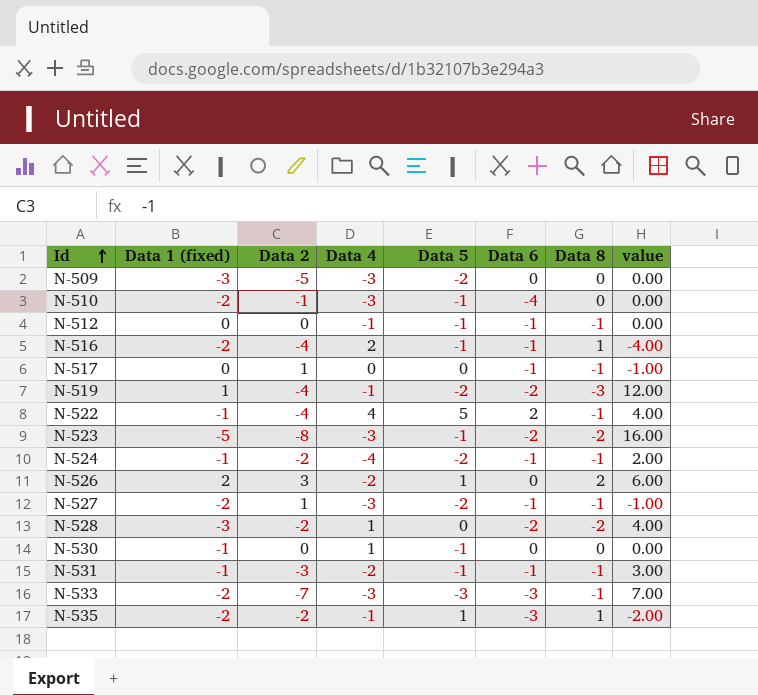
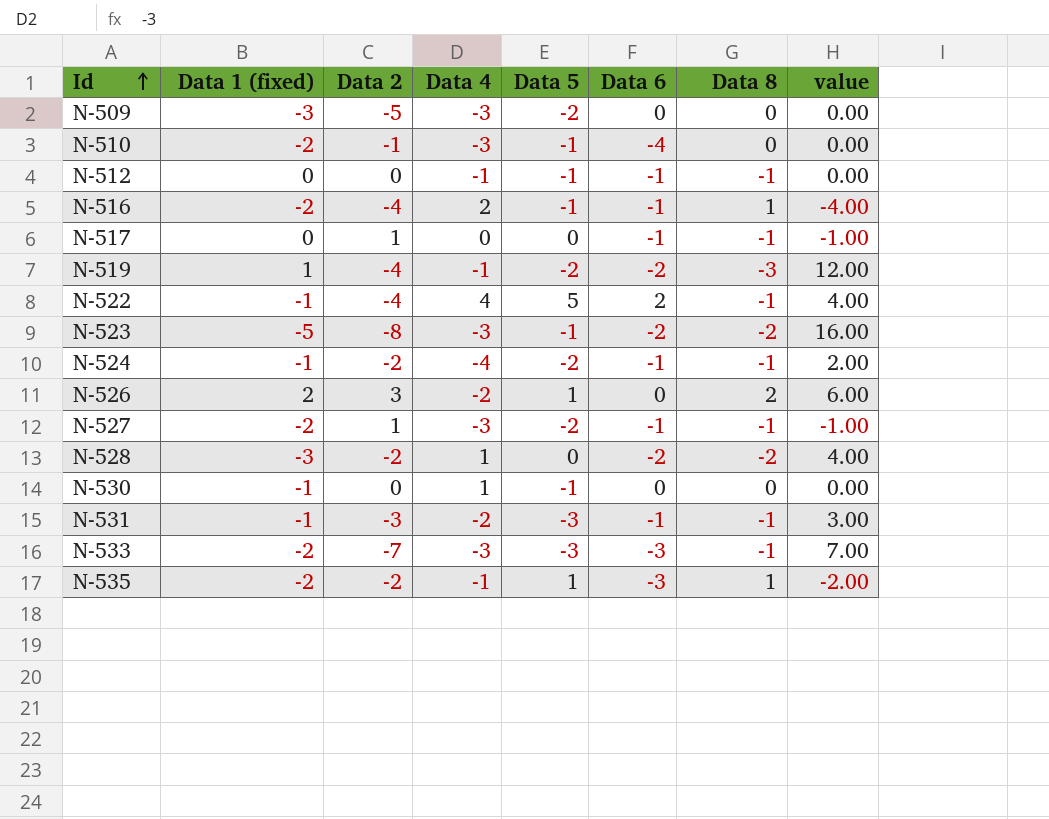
N-531 | Data 5: -1 -> -3

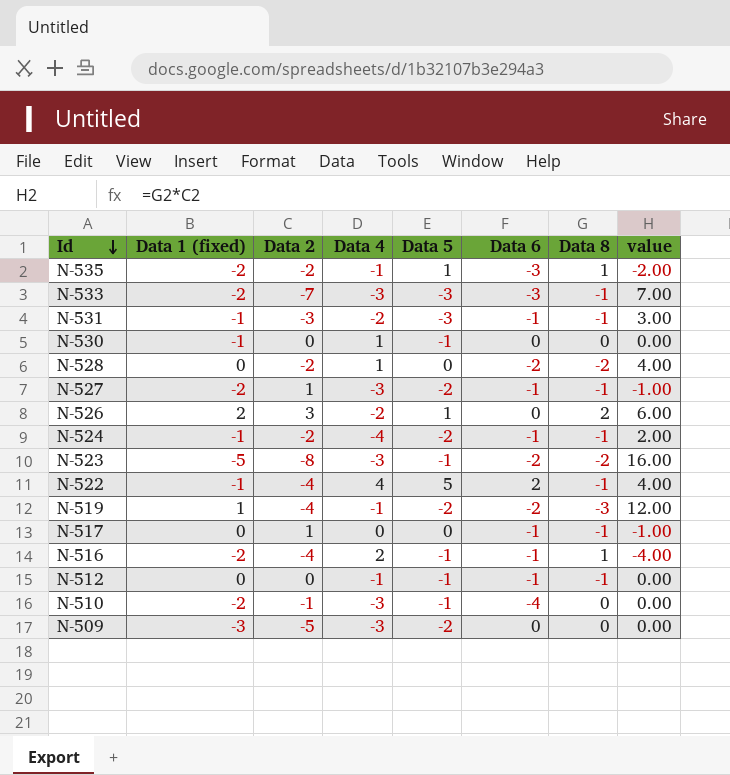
row order: Id ascending -> Id descending
N-528 | Data 1 (fixed): -3 -> 0

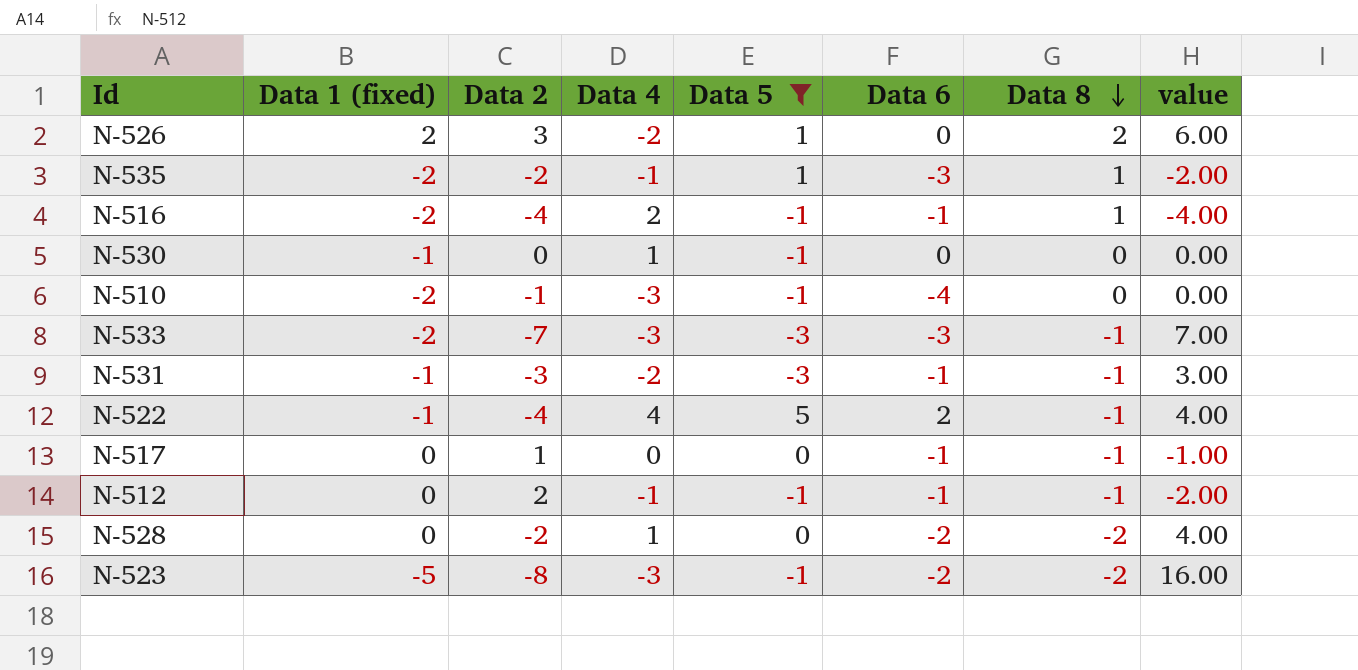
filter: none -> Data 5 != -2
row order: Id descending -> Data 8 descending
N-512 | Data 2: 0 -> 2
N-512 | value: 0.00 -> -2.00

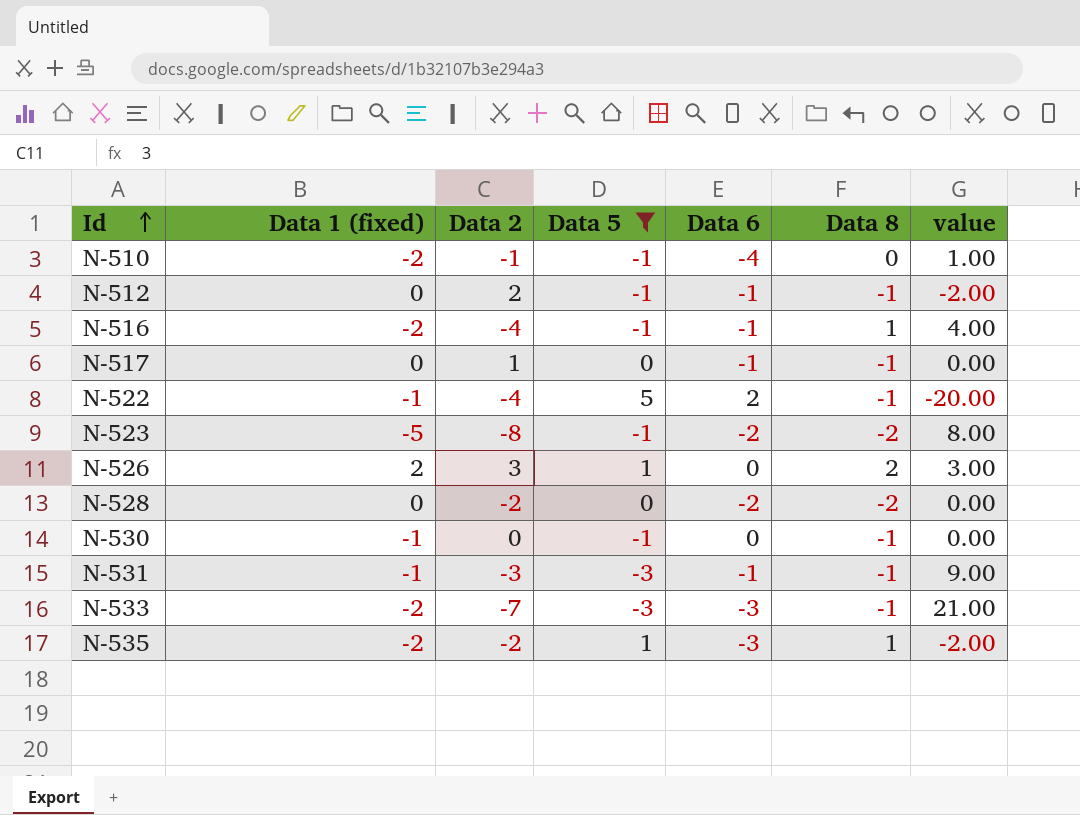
row order: Data 8 descending -> Id ascending
column Data 4 | position: 4 -> none
column value | formula: [Data 2] * [Data 8] -> [Data 2] * [Data 5]
N-530 | Data 8: 0 -> -1

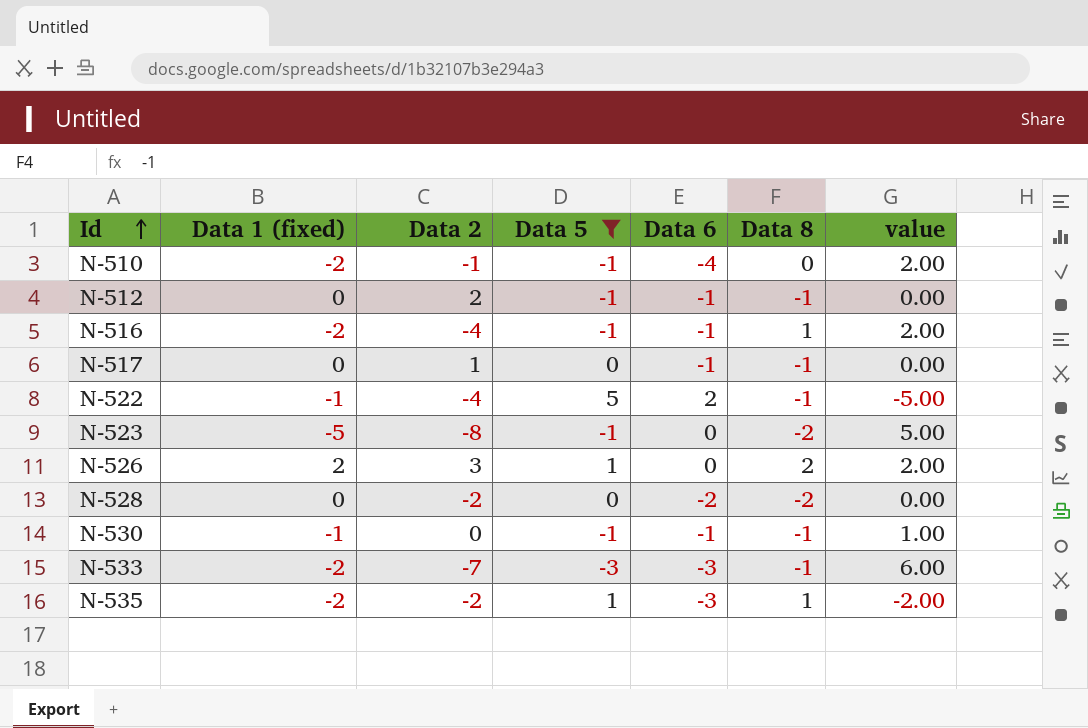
column value | formula: [Data 2] * [Data 5] -> [Data 1 (fixed)] * [Data 5]
row N-531: -1 | -3 | -3 | -1 | -1 | 9.00 -> none
N-523 | Data 6: -2 -> 0
N-530 | Data 6: 0 -> -1

